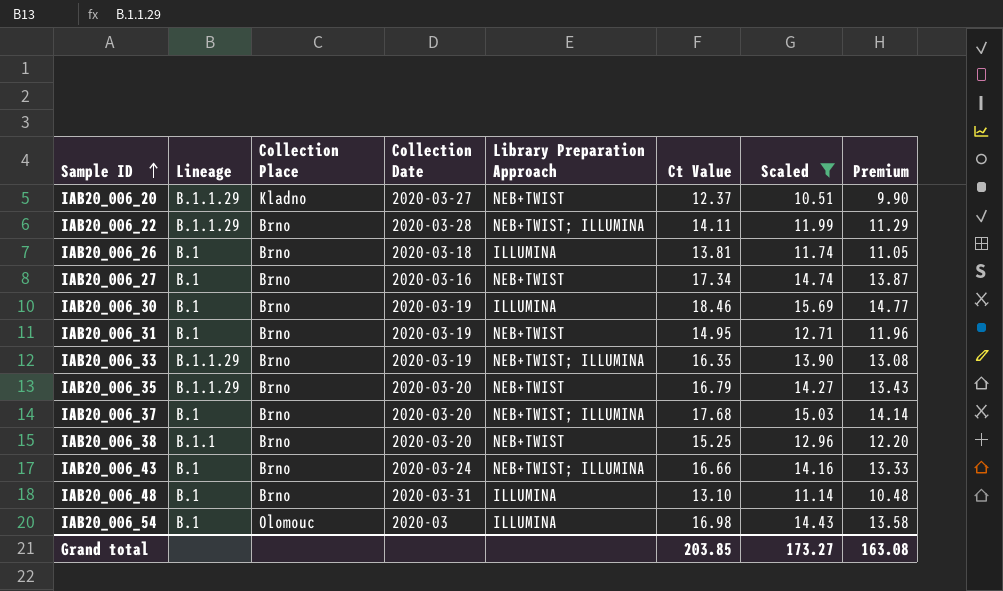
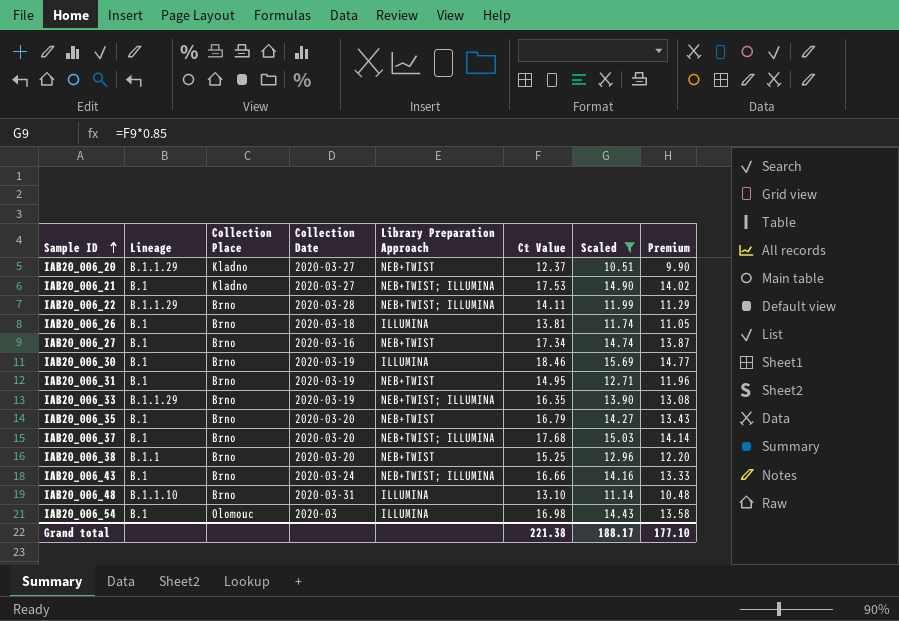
row IAB20_006_21: none -> B.1 | Kladno | 2020-03-27 | NEB+TWIST; ILLUMINA | 17.53 | 14.90 | 14.02
IAB20_006_35 | Lineage: B.1.1.29 -> B.1
IAB20_006_48 | Lineage: B.1 -> B.1.1.10
Grand total | Ct Value: 203.85 -> 221.38
Grand total | Scaled: 173.27 -> 188.17
Grand total | Premium: 163.08 -> 177.10

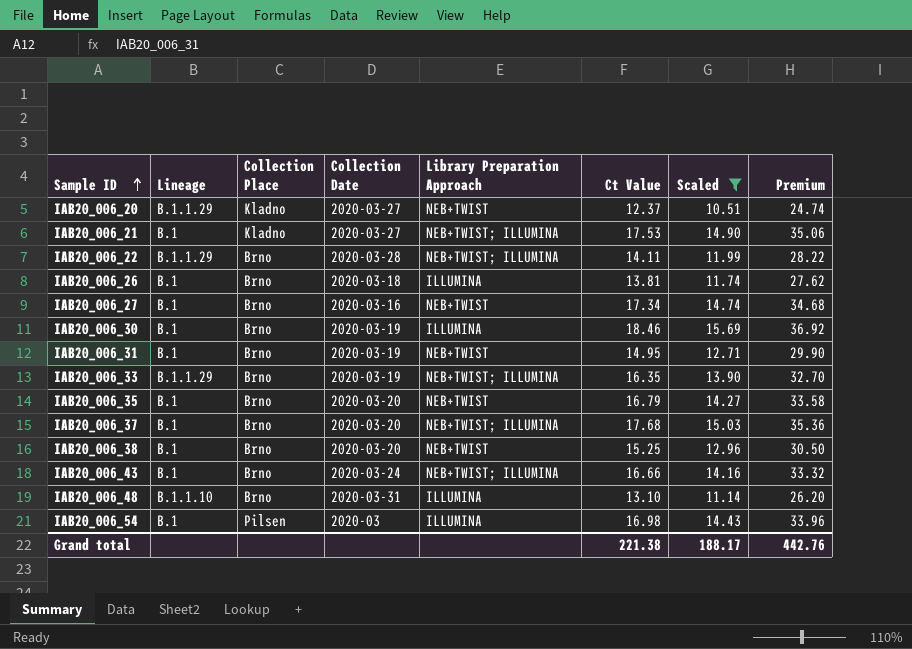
column Premium | formula: [Ct Value] * 0.8 -> [Ct Value] * 2
IAB20_006_38 | Lineage: B.1.1 -> B.1
IAB20_006_54 | Collection Place: Olomouc -> Pilsen
Grand total | Premium: 177.10 -> 442.76

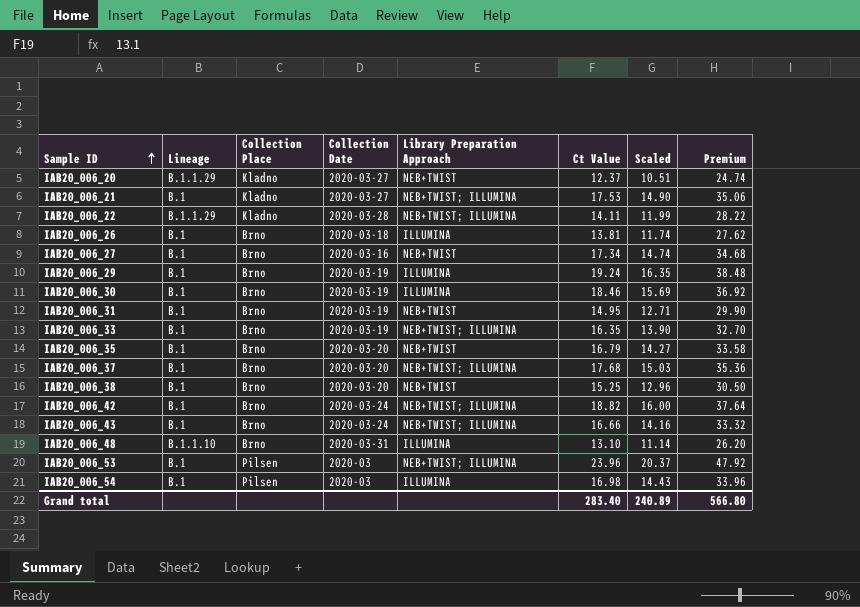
filter: Scaled <= 15.69 -> none
IAB20_006_22 | Collection Place: Brno -> Kladno
IAB20_006_33 | Lineage: B.1.1.29 -> B.1
Grand total | Ct Value: 221.38 -> 283.40
Grand total | Scaled: 188.17 -> 240.89
Grand total | Premium: 442.76 -> 566.80

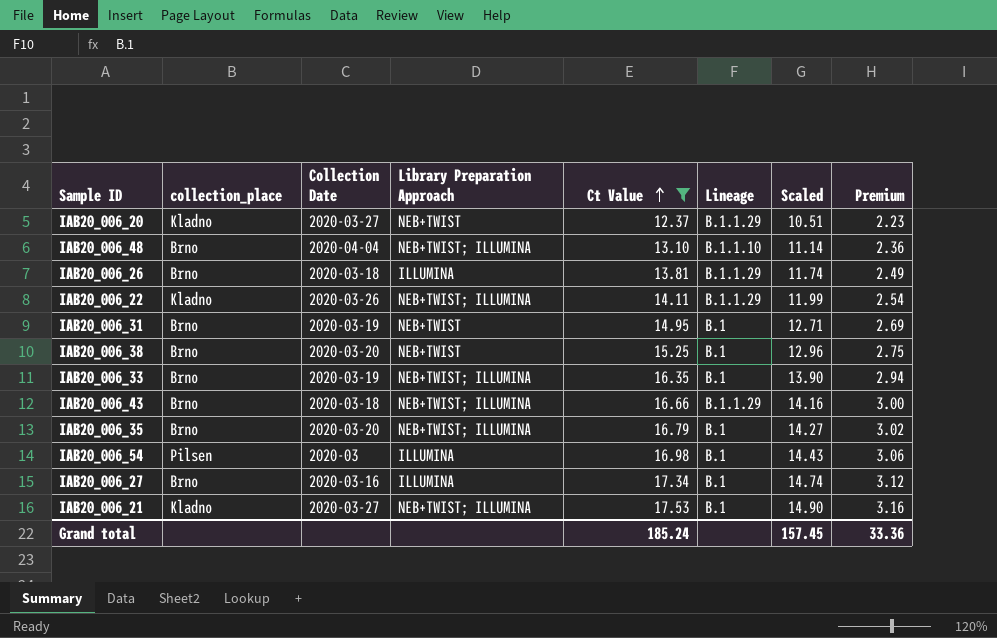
filter: none -> Ct Value <= 17.53
row order: Sample ID ascending -> Ct Value ascending
column name: Collection Place -> collection_place
column Lineage | position: 2 -> 6
column Premium | formula: [Ct Value] * 2 -> [Ct Value] * 0.18
IAB20_006_48 | Collection Date: 2020-03-31 -> 2020-04-04
IAB20_006_48 | Library Preparation Approach: ILLUMINA -> NEB+TWIST; ILLUMINA
IAB20_006_26 | Lineage: B.1 -> B.1.1.29
IAB20_006_22 | Collection Date: 2020-03-28 -> 2020-03-26
IAB20_006_43 | Collection Date: 2020-03-24 -> 2020-03-18
IAB20_006_43 | Lineage: B.1 -> B.1.1.29
IAB20_006_35 | Library Preparation Approach: NEB+TWIST -> NEB+TWIST; ILLUMINA
IAB20_006_27 | Library Preparation Approach: NEB+TWIST -> ILLUMINA
Grand total | Ct Value: 283.40 -> 185.24
Grand total | Scaled: 240.89 -> 157.45
Grand total | Premium: 566.80 -> 33.36

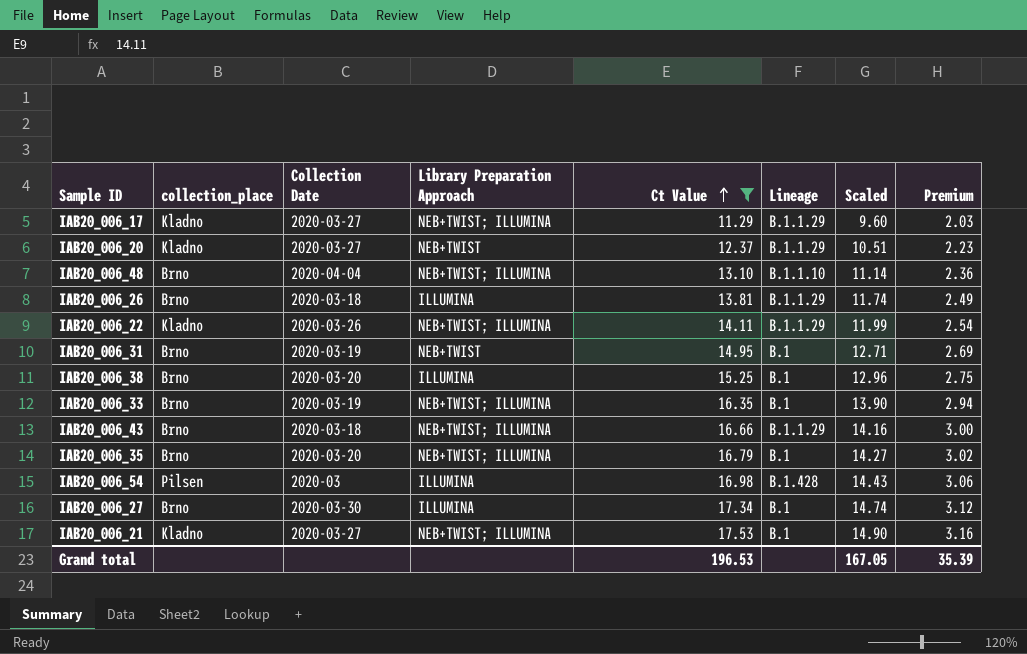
row IAB20_006_17: none -> Kladno | 2020-03-27 | NEB+TWIST; ILLUMINA | 11.29 | B.1.1.29 | 9.60 | 2.03
IAB20_006_38 | Library Preparation Approach: NEB+TWIST -> ILLUMINA
IAB20_006_54 | Lineage: B.1 -> B.1.428
IAB20_006_27 | Collection Date: 2020-03-16 -> 2020-03-30
Grand total | Ct Value: 185.24 -> 196.53
Grand total | Scaled: 157.45 -> 167.05
Grand total | Premium: 33.36 -> 35.39

